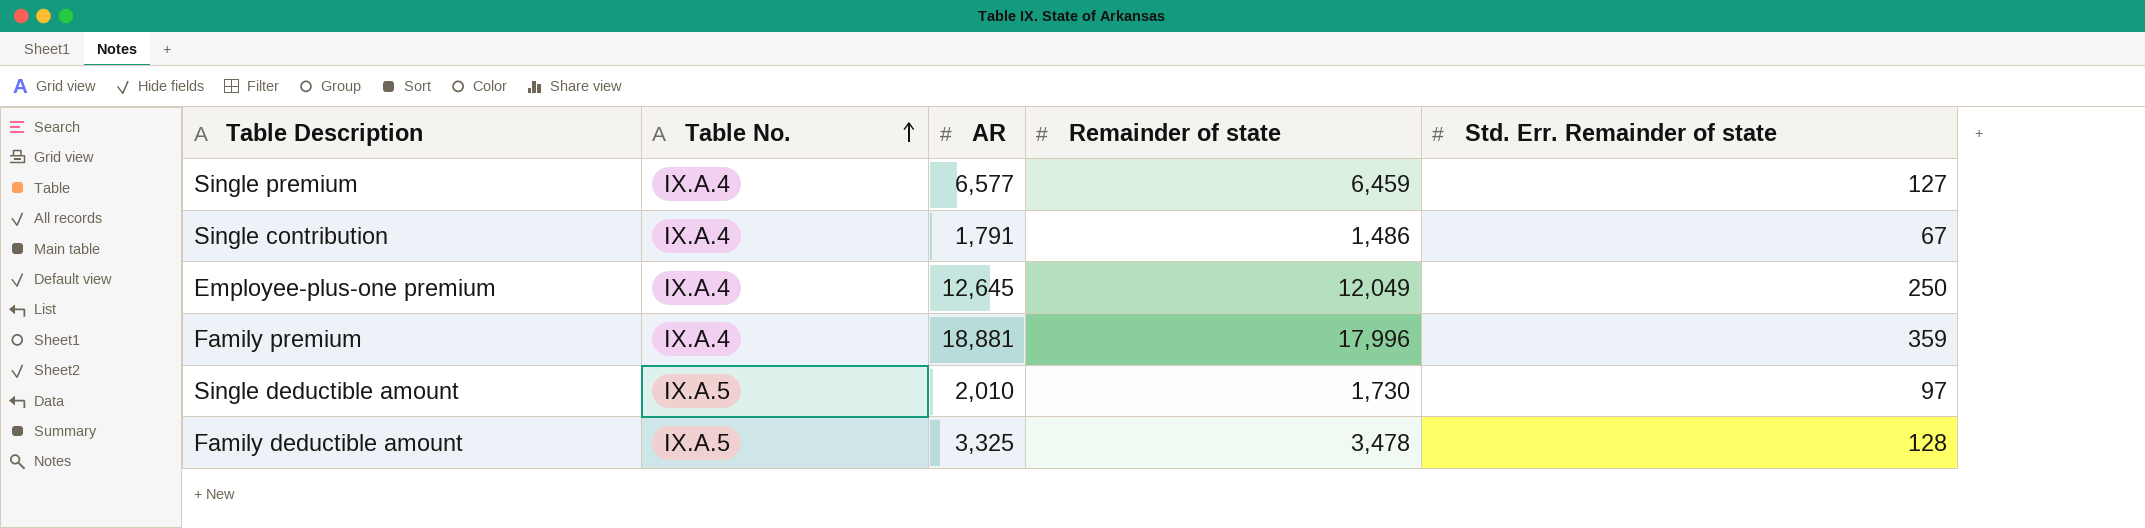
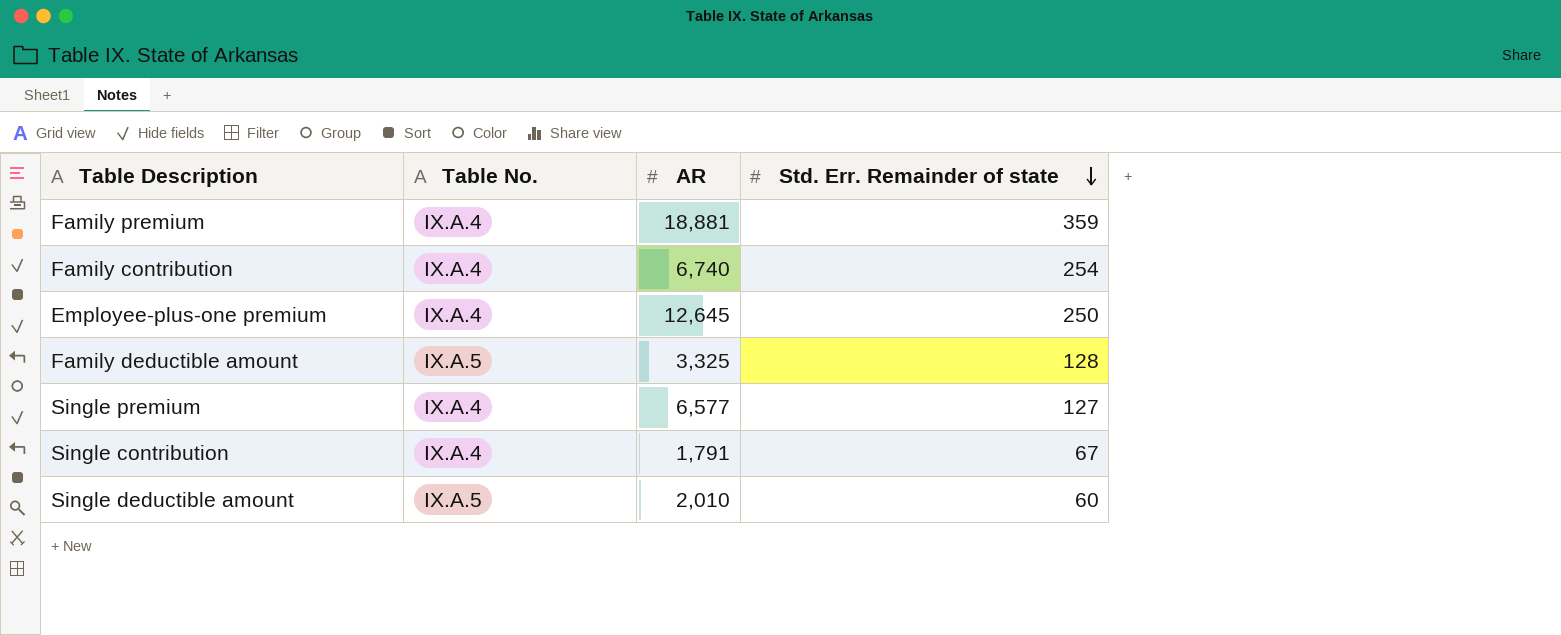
row order: Table No. ascending -> Std. Err. Remainder of state descending
column Remainder of state | position: 4 -> none
row Family contribution: none -> IX.A.4 | 6,740 | 254
Single deductible amount | Std. Err. Remainder of state: 97 -> 60

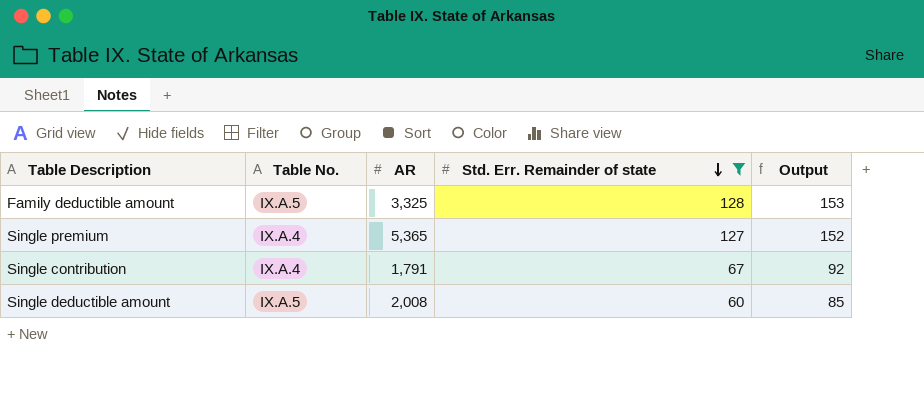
filter: none -> Std. Err. Remainder of state <= 128
column Output | formula: none -> [Std. Err. Remainder of state] + 25
Single premium | AR: 6,577 -> 5,365
Single deductible amount | AR: 2,010 -> 2,008

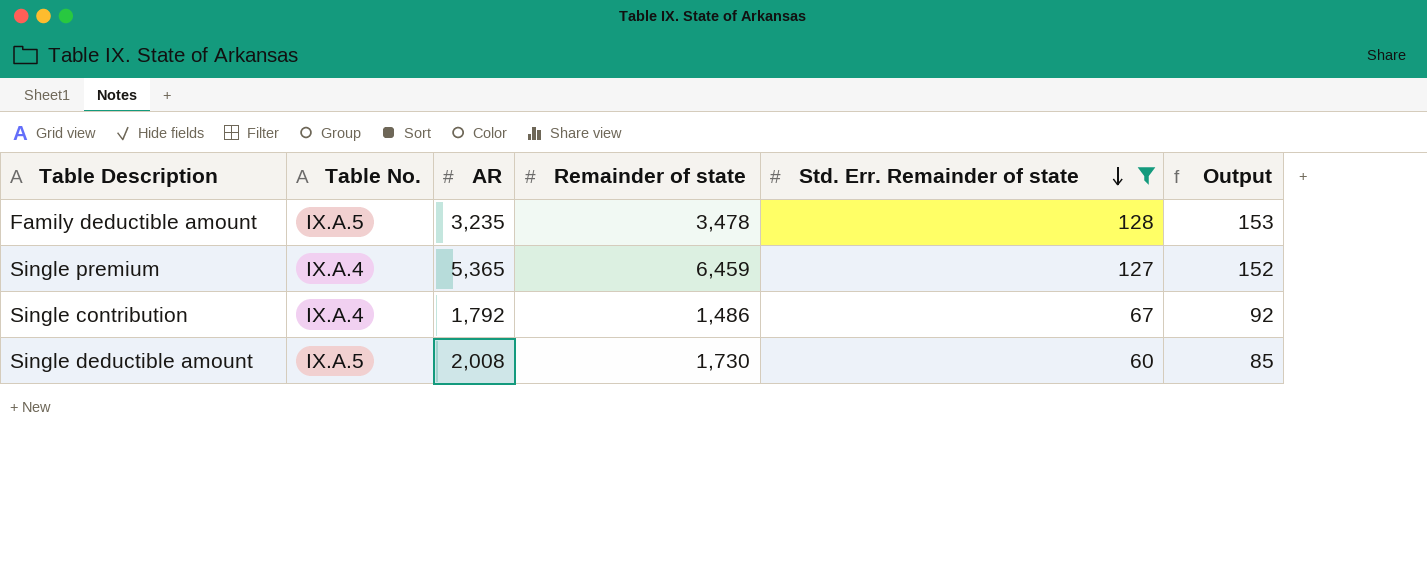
column Remainder of state | position: none -> 4
Family deductible amount | AR: 3,325 -> 3,235
Single contribution | AR: 1,791 -> 1,792

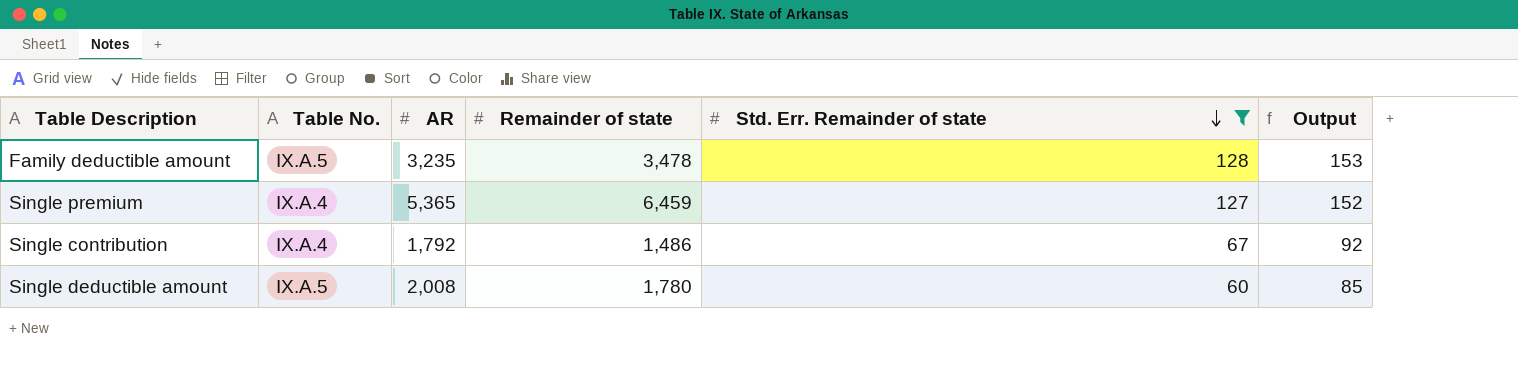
Single deductible amount | Remainder of state: 1,730 -> 1,780

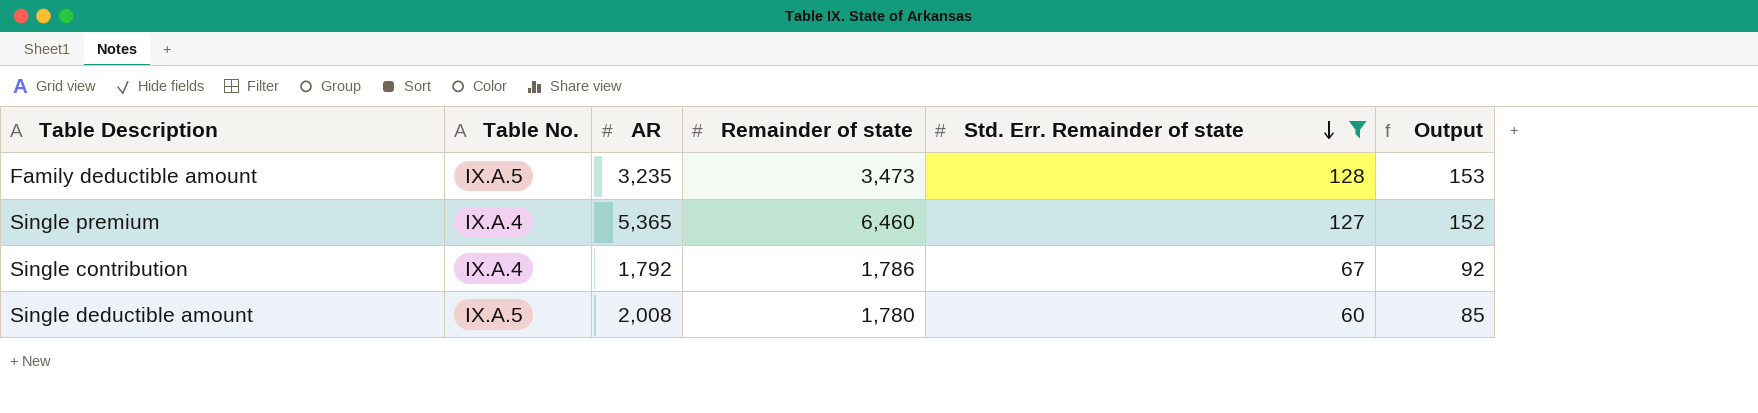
Family deductible amount | Remainder of state: 3,478 -> 3,473
Single premium | Remainder of state: 6,459 -> 6,460
Single contribution | Remainder of state: 1,486 -> 1,786

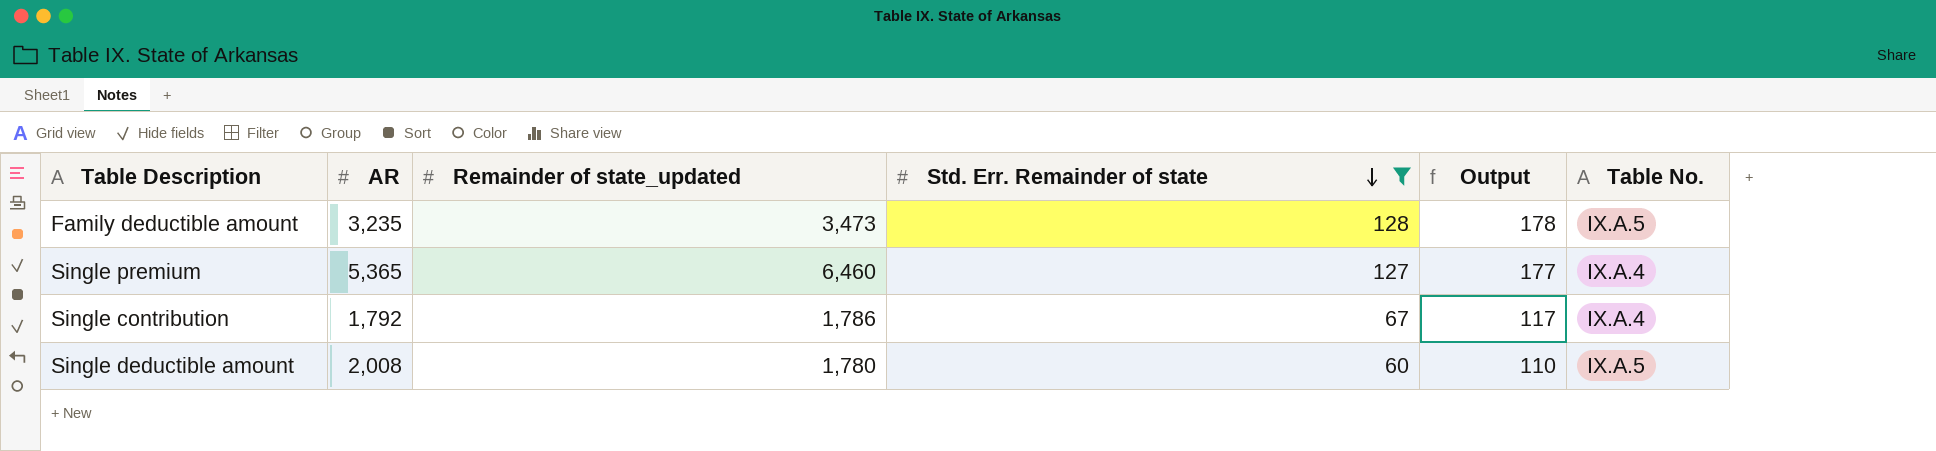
column name: Remainder of state -> Remainder of state_updated
column Output | formula: [Std. Err. Remainder of state] + 25 -> [Std. Err. Remainder of state] + 50
column Table No. | position: 2 -> 6

